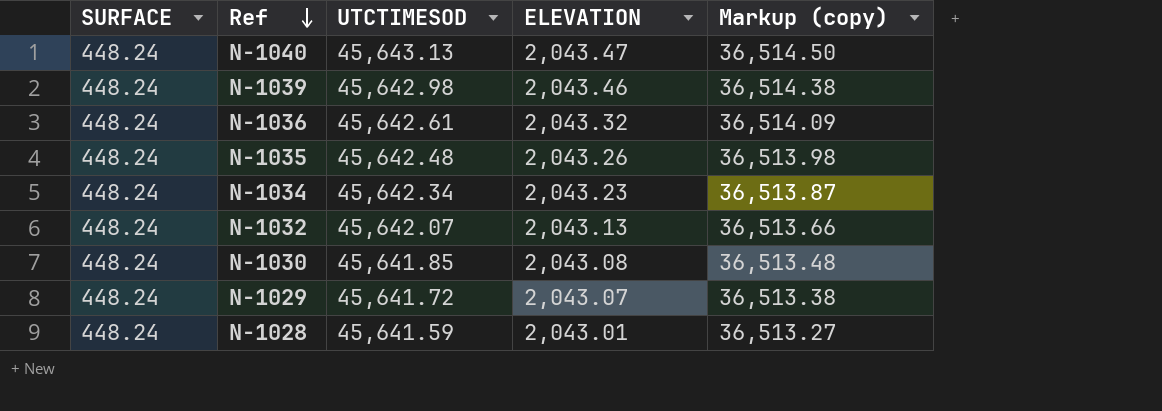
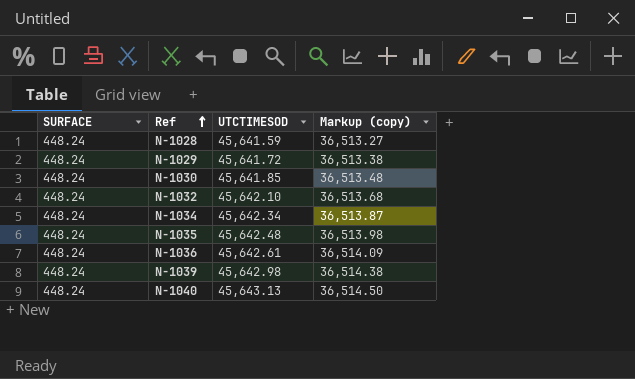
row order: Ref descending -> Ref ascending
column ELEVATION | position: 4 -> none
N-1032 | UTCTIMESOD: 45,642.07 -> 45,642.10
N-1032 | Markup (copy): 36,513.66 -> 36,513.68

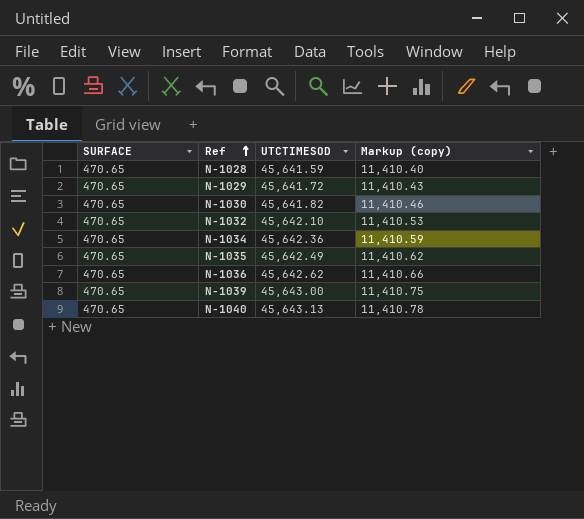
column Markup (copy) | formula: [UTCTIMESOD] * 0.8 -> [UTCTIMESOD] * 0.25
N-1028 | SURFACE: 448.24 -> 470.65
N-1029 | SURFACE: 448.24 -> 470.65
N-1030 | SURFACE: 448.24 -> 470.65
N-1030 | UTCTIMESOD: 45,641.85 -> 45,641.82
N-1032 | SURFACE: 448.24 -> 470.65
N-1034 | SURFACE: 448.24 -> 470.65
N-1034 | UTCTIMESOD: 45,642.34 -> 45,642.36
N-1035 | SURFACE: 448.24 -> 470.65
N-1035 | UTCTIMESOD: 45,642.48 -> 45,642.49
N-1036 | SURFACE: 448.24 -> 470.65
N-1036 | UTCTIMESOD: 45,642.61 -> 45,642.62
N-1039 | SURFACE: 448.24 -> 470.65
N-1039 | UTCTIMESOD: 45,642.98 -> 45,643.00
N-1040 | SURFACE: 448.24 -> 470.65

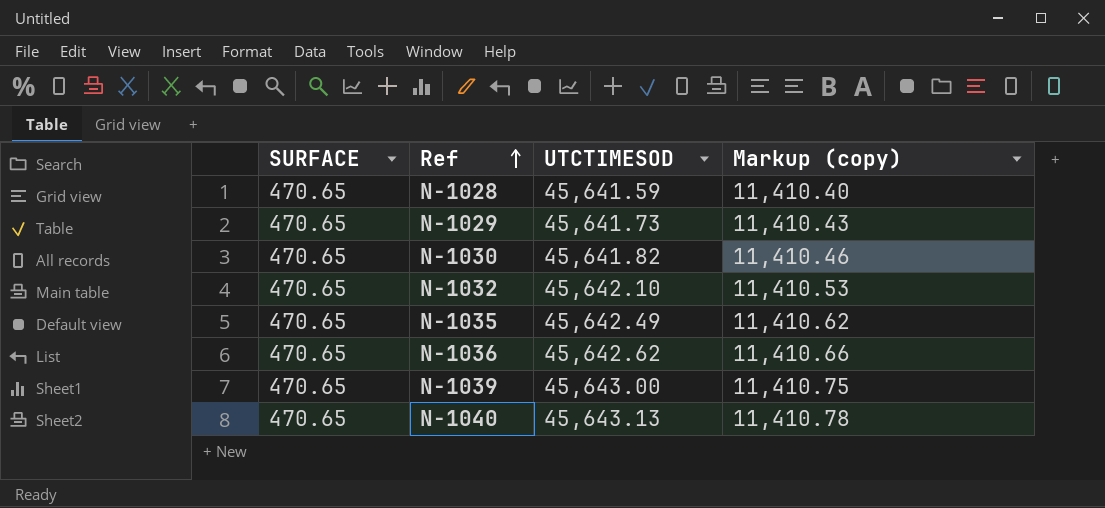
row N-1034: 470.65 | 45,642.36 | 11,410.59 -> none
N-1029 | UTCTIMESOD: 45,641.72 -> 45,641.73

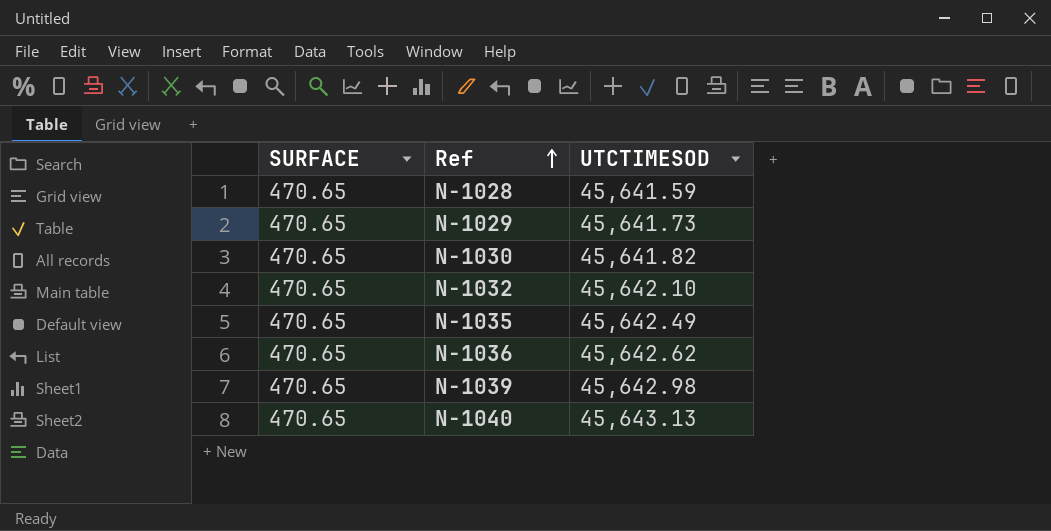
column Markup (copy) | formula: [UTCTIMESOD] * 0.25 -> none
N-1039 | UTCTIMESOD: 45,643.00 -> 45,642.98

